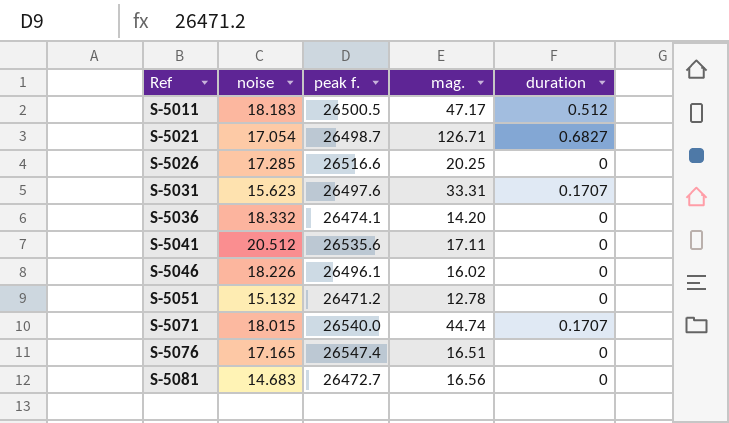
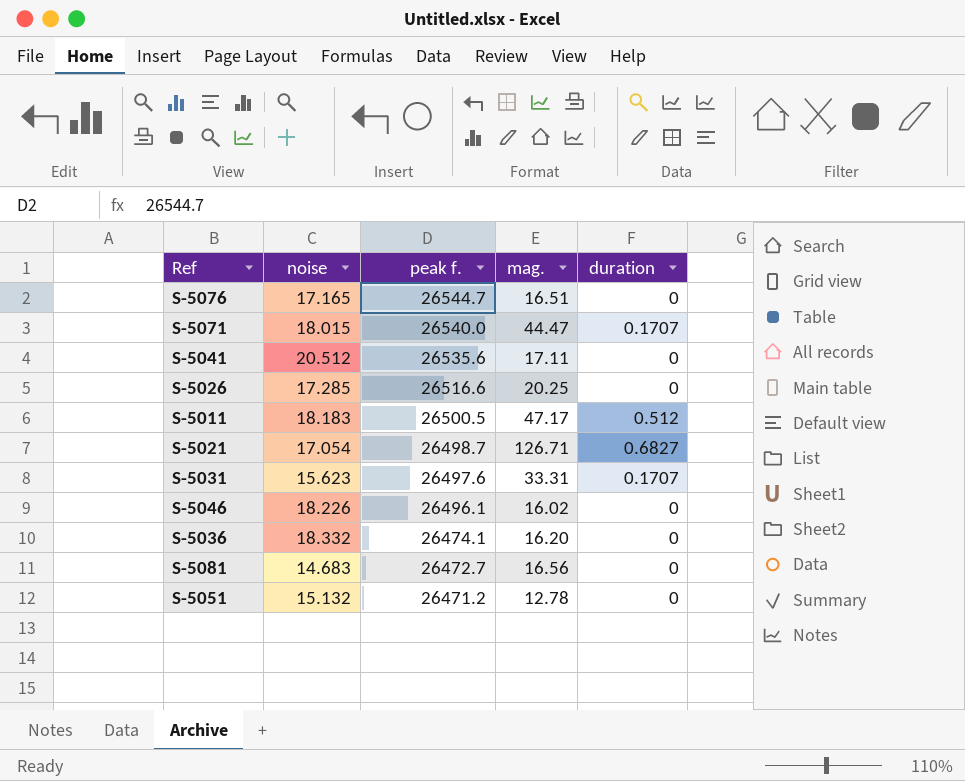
row order: Ref ascending -> peak f. descending
S-5076 | peak f.: 26547.4 -> 26544.7
S-5071 | mag.: 44.74 -> 44.47
S-5036 | mag.: 14.20 -> 16.20

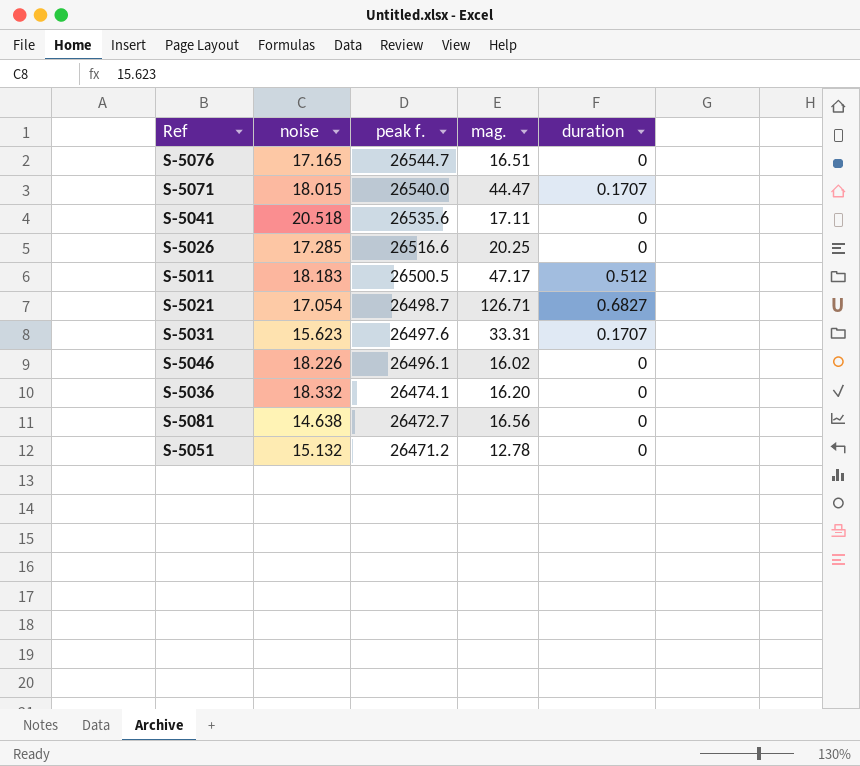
S-5041 | noise: 20.512 -> 20.518
S-5081 | noise: 14.683 -> 14.638

